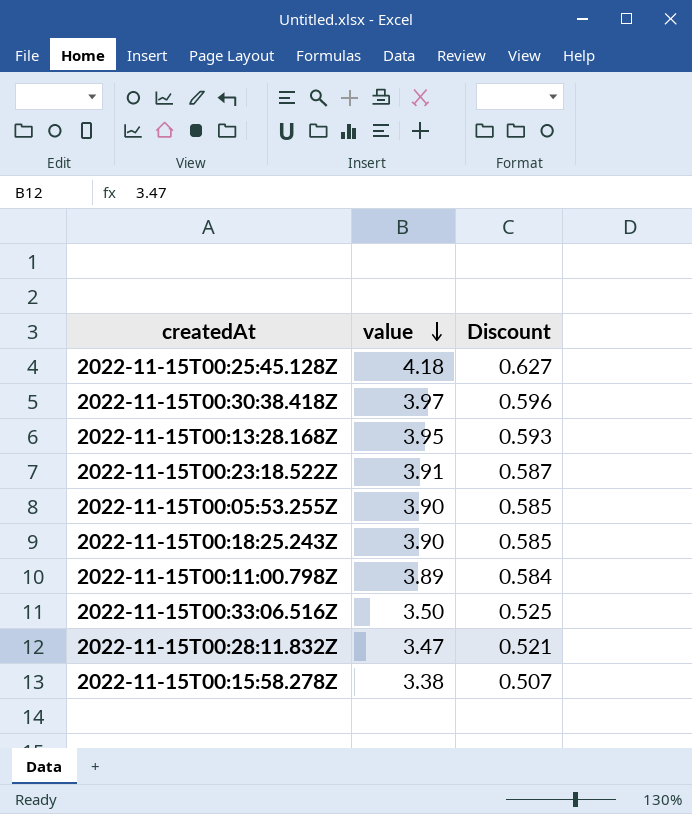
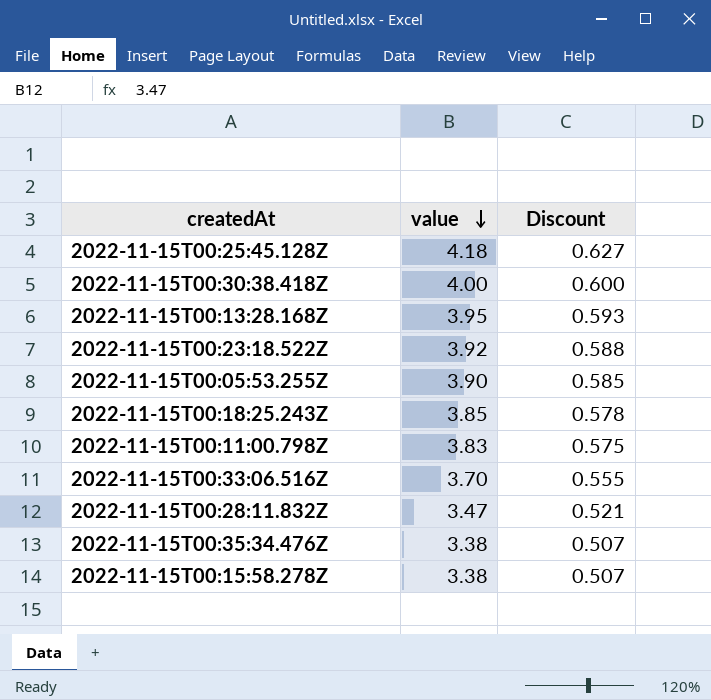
2022-11-15T00:30:38.418Z | value: 3.97 -> 4.00
2022-11-15T00:30:38.418Z | Discount: 0.596 -> 0.600
2022-11-15T00:23:18.522Z | value: 3.91 -> 3.92
2022-11-15T00:23:18.522Z | Discount: 0.587 -> 0.588
2022-11-15T00:18:25.243Z | value: 3.90 -> 3.85
2022-11-15T00:18:25.243Z | Discount: 0.585 -> 0.578
2022-11-15T00:11:00.798Z | value: 3.89 -> 3.83
2022-11-15T00:11:00.798Z | Discount: 0.584 -> 0.575
2022-11-15T00:33:06.516Z | value: 3.50 -> 3.70
2022-11-15T00:33:06.516Z | Discount: 0.525 -> 0.555
row 2022-11-15T00:35:34.476Z: none -> 3.38 | 0.507

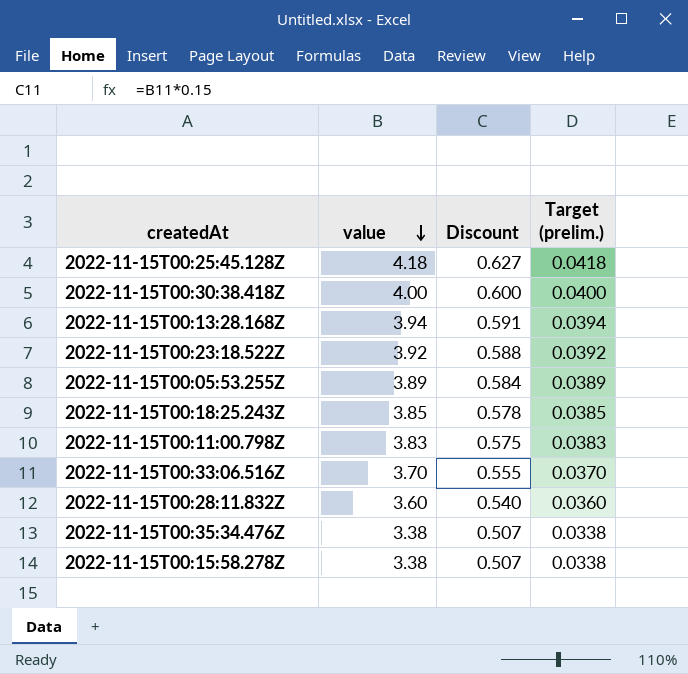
column Target (prelim.) | formula: none -> [value] * 0.01
2022-11-15T00:13:28.168Z | value: 3.95 -> 3.94
2022-11-15T00:13:28.168Z | Discount: 0.593 -> 0.591
2022-11-15T00:05:53.255Z | value: 3.90 -> 3.89
2022-11-15T00:05:53.255Z | Discount: 0.585 -> 0.584
2022-11-15T00:28:11.832Z | value: 3.47 -> 3.60
2022-11-15T00:28:11.832Z | Discount: 0.521 -> 0.540

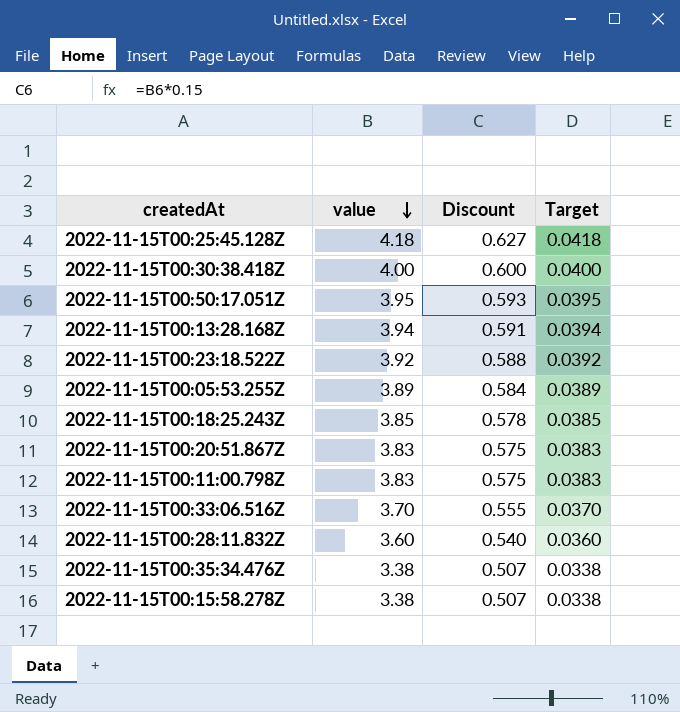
column name: Target (prelim.) -> Target
row 2022-11-15T00:50:17.051Z: none -> 3.95 | 0.593 | 0.0395
row 2022-11-15T00:20:51.867Z: none -> 3.83 | 0.575 | 0.0383

